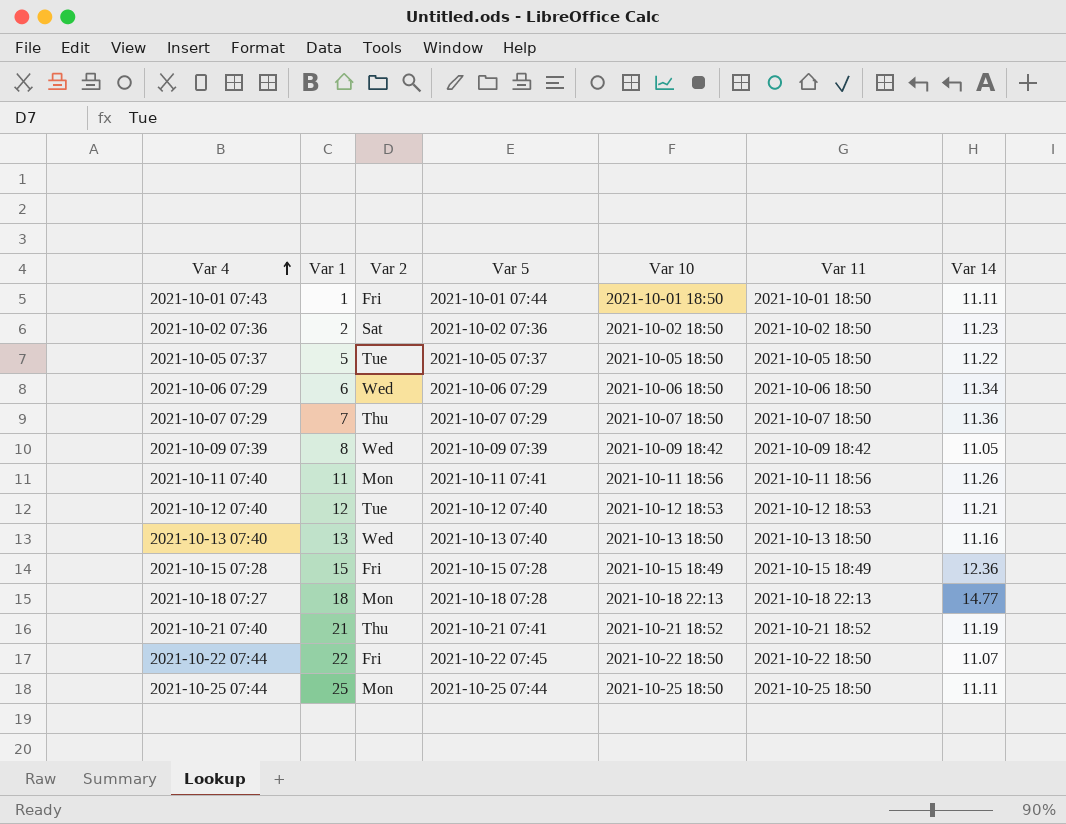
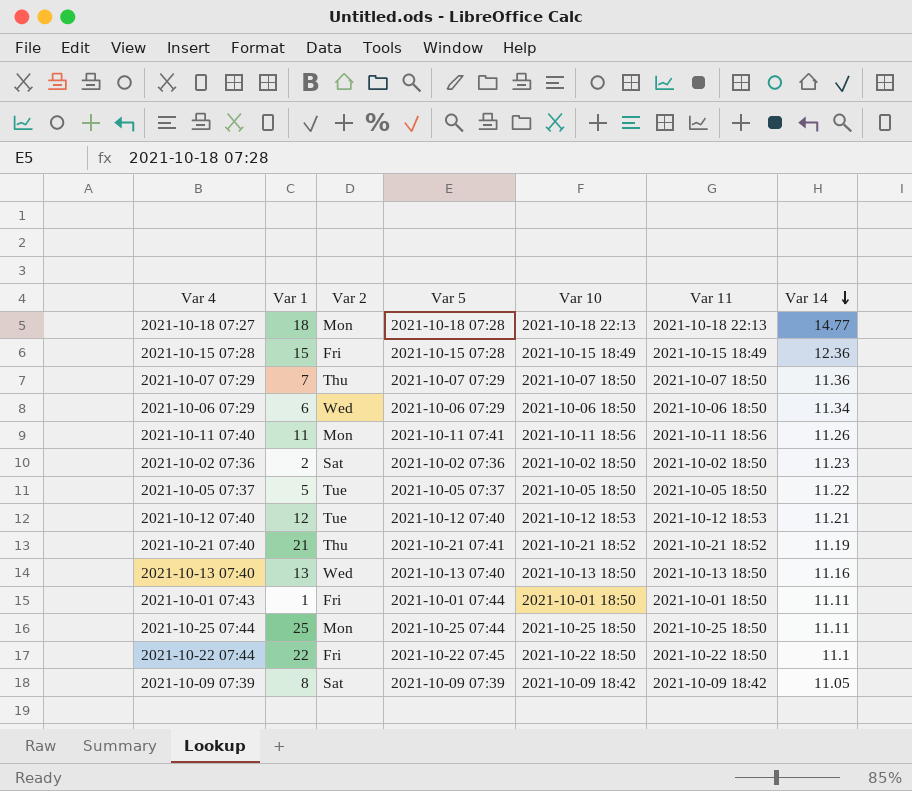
row order: Var 4 ascending -> Var 14 descending
2021-10-22 07:44 | Var 14: 11.07 -> 11.1
2021-10-09 07:39 | Var 2: Wed -> Sat

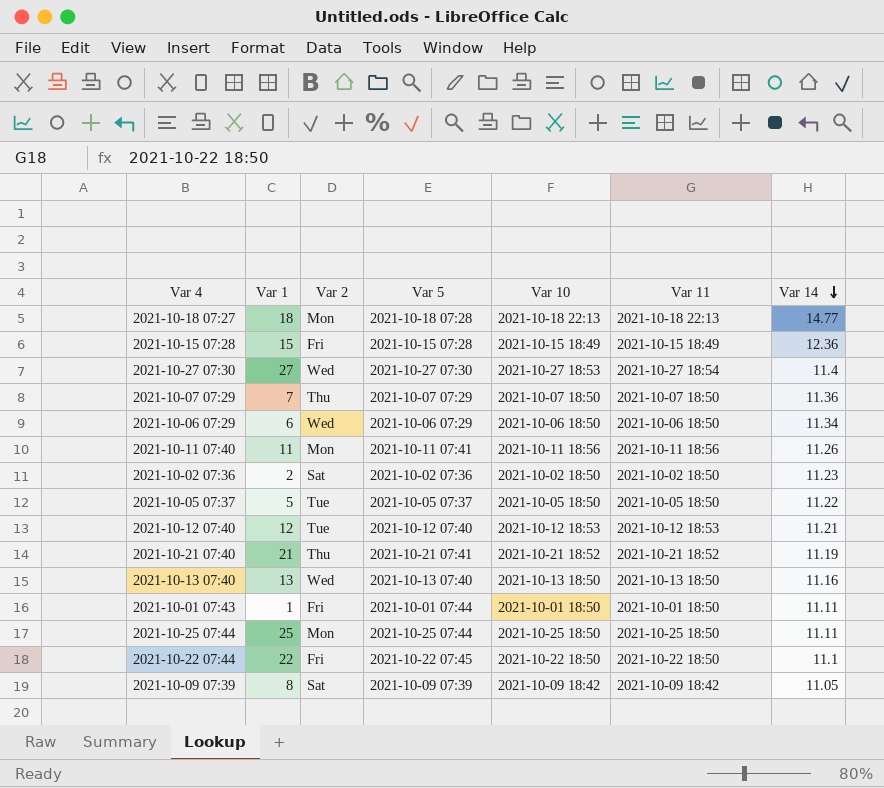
row 2021-10-27 07:30: none -> 27 | Wed | 2021-10-27 07:30 | 2021-10-27 18:53 | 2021-10-27 18:54 | 11.4

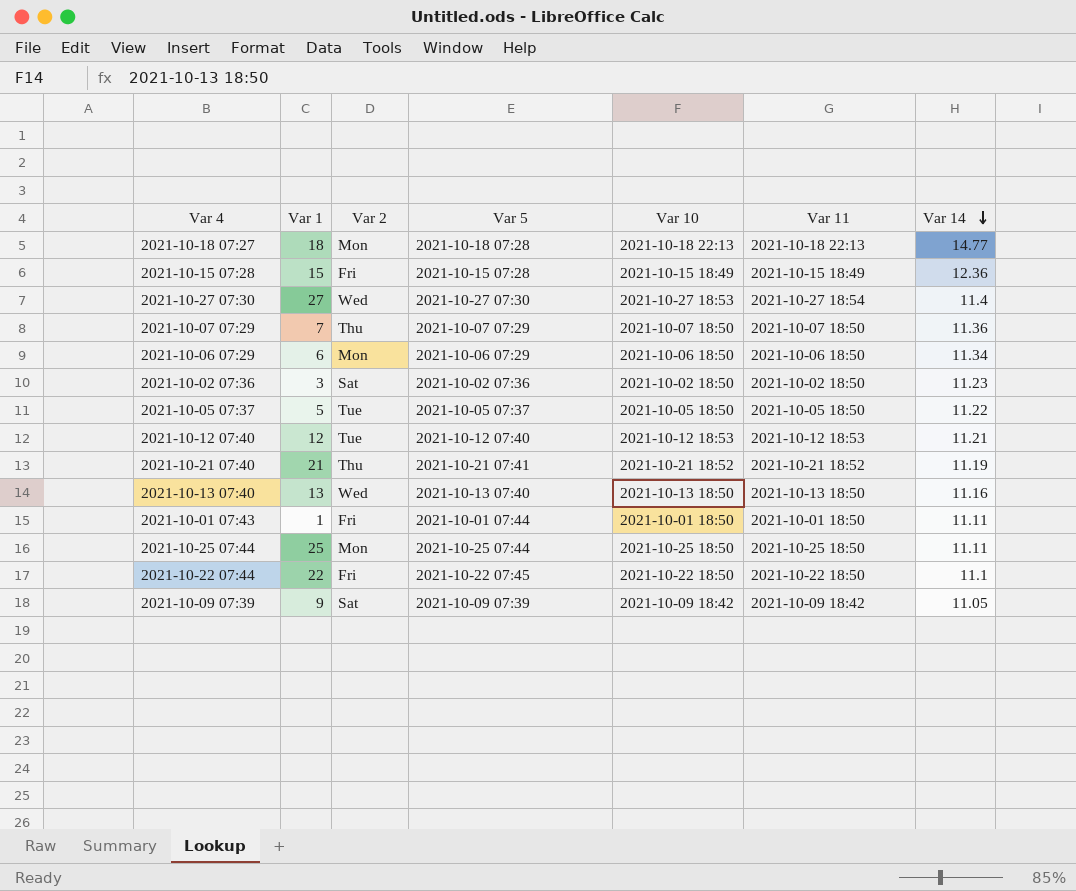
row 2021-10-11 07:40: 11 | Mon | 2021-10-11 07:41 | 2021-10-11 18:56 | 2021-10-11 18:56 | 11.26 -> none
2021-10-06 07:29 | Var 2: Wed -> Mon
2021-10-02 07:36 | Var 1: 2 -> 3
2021-10-09 07:39 | Var 1: 8 -> 9

